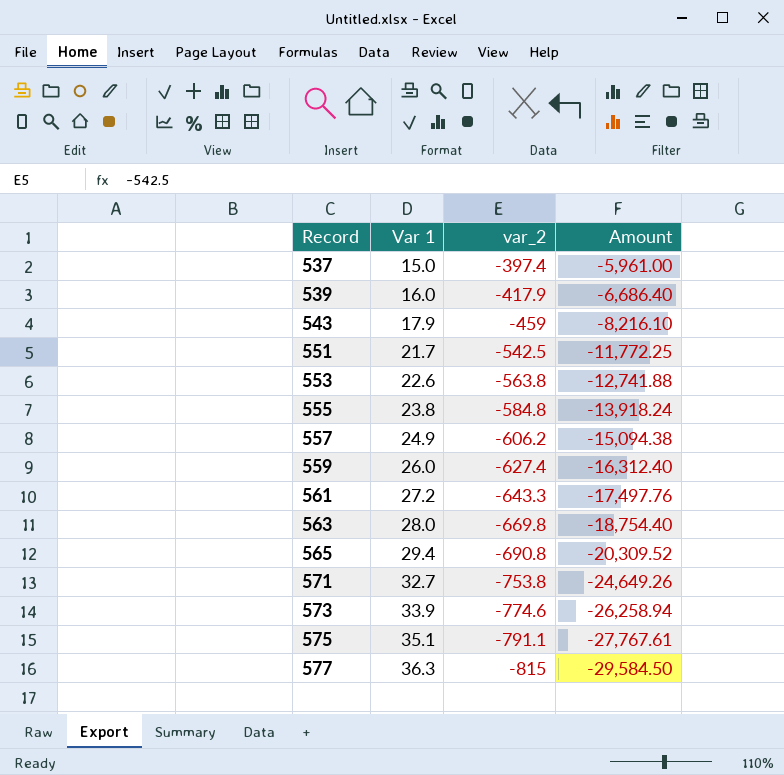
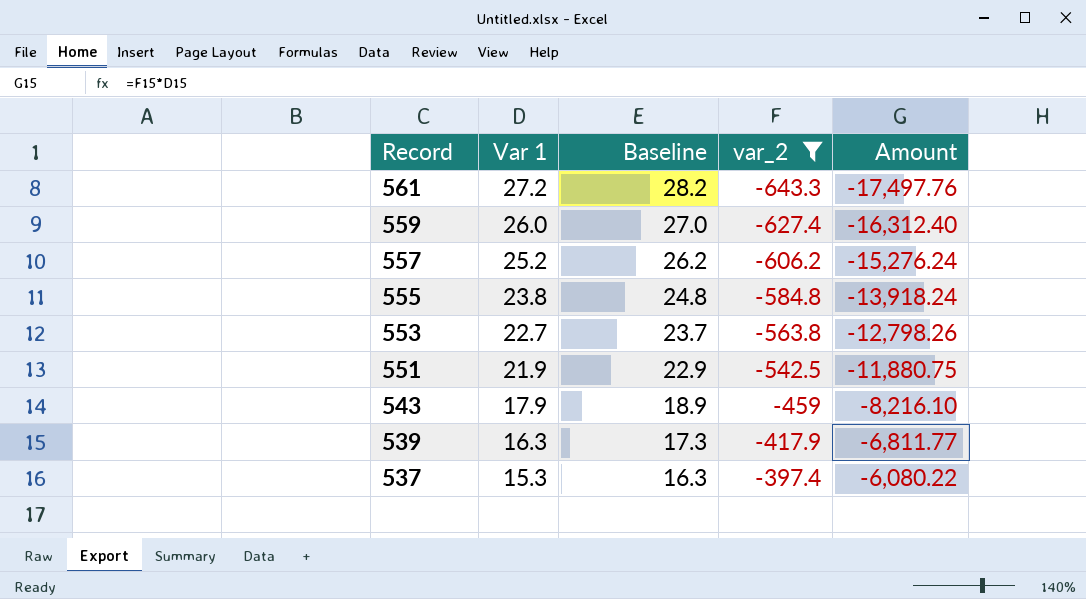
filter: none -> var_2 >= -643.3
row order: Record ascending -> Record descending
column Baseline | formula: none -> [Var 1] + 1
557 | Var 1: 24.9 -> 25.2
557 | Amount: -15,094.38 -> -15,276.24
553 | Var 1: 22.6 -> 22.7
553 | Amount: -12,741.88 -> -12,798.26
551 | Var 1: 21.7 -> 21.9
551 | Amount: -11,772.25 -> -11,880.75
539 | Var 1: 16.0 -> 16.3
539 | Amount: -6,686.40 -> -6,811.77
537 | Var 1: 15.0 -> 15.3
537 | Amount: -5,961.00 -> -6,080.22

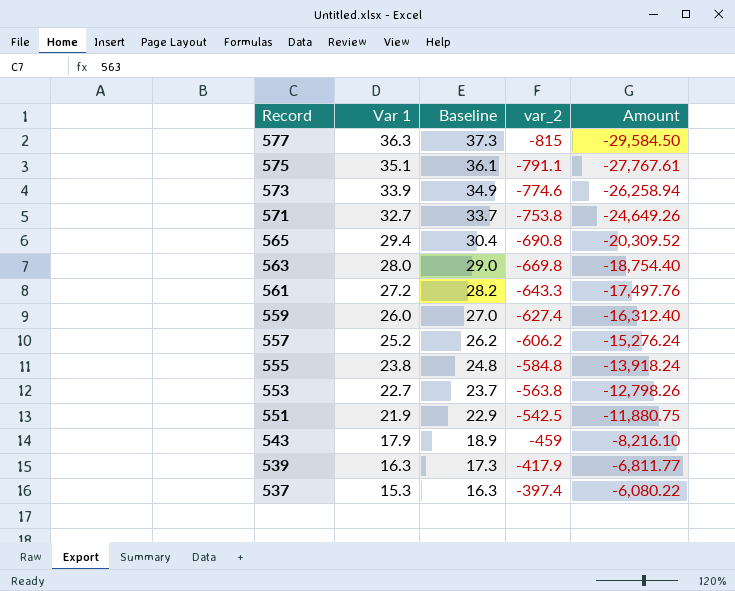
filter: var_2 >= -643.3 -> none

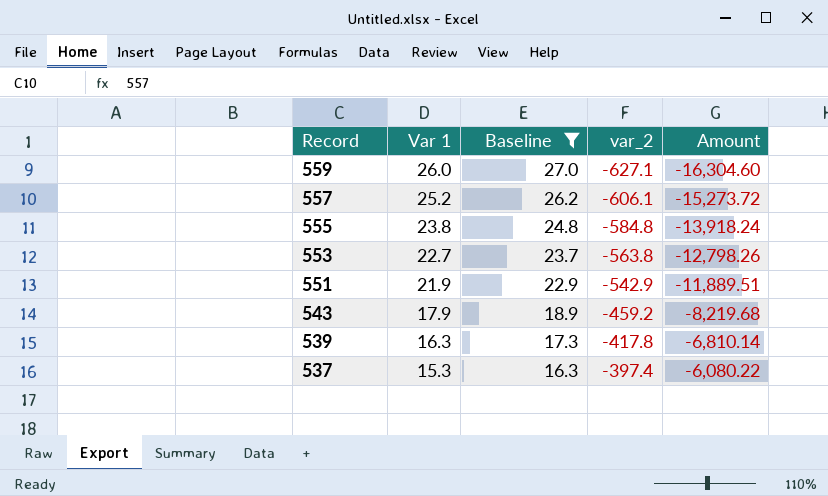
filter: none -> Baseline <= 27.0
559 | var_2: -627.4 -> -627.1
559 | Amount: -16,312.40 -> -16,304.60
557 | var_2: -606.2 -> -606.1
557 | Amount: -15,276.24 -> -15,273.72
551 | var_2: -542.5 -> -542.9
551 | Amount: -11,880.75 -> -11,889.51
543 | var_2: -459 -> -459.2
543 | Amount: -8,216.10 -> -8,219.68
539 | var_2: -417.9 -> -417.8
539 | Amount: -6,811.77 -> -6,810.14

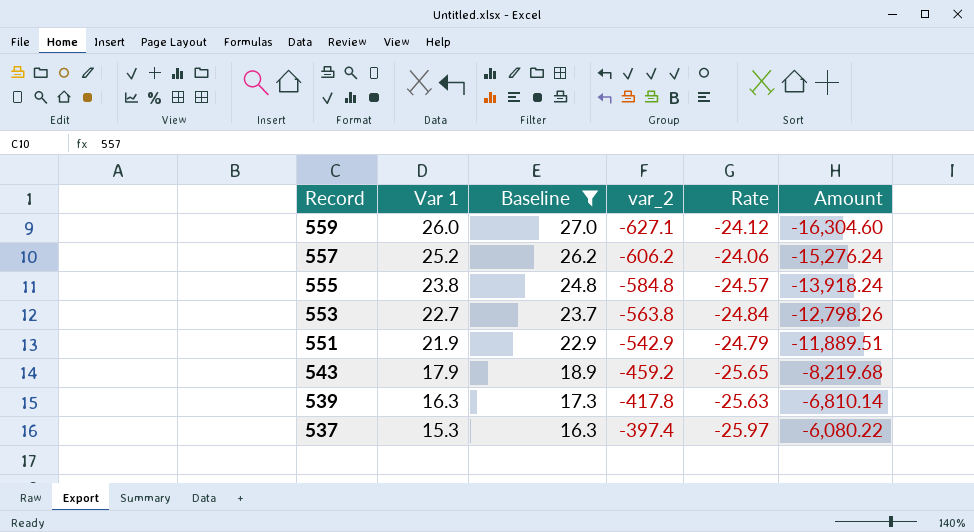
column Rate | formula: none -> [var_2] / [Var 1]
557 | var_2: -606.1 -> -606.2
557 | Amount: -15,273.72 -> -15,276.24

